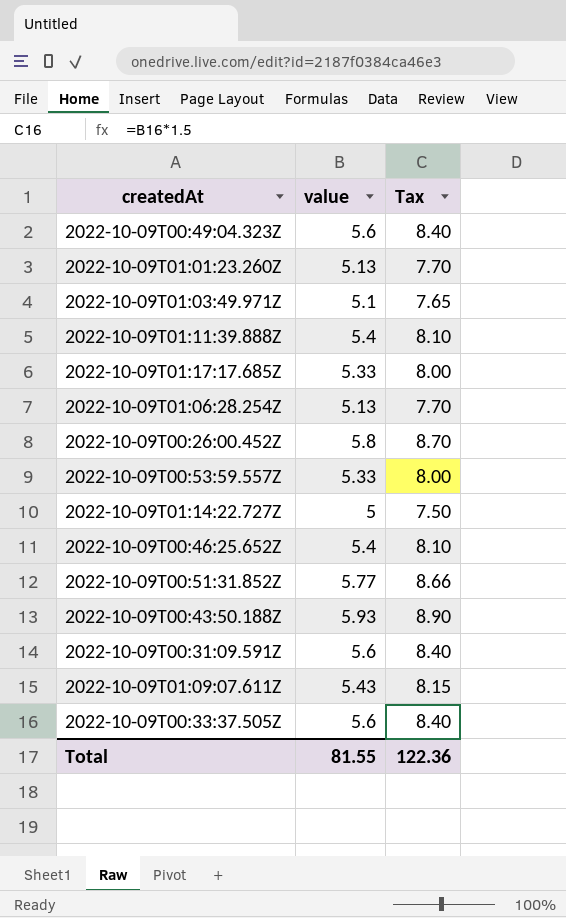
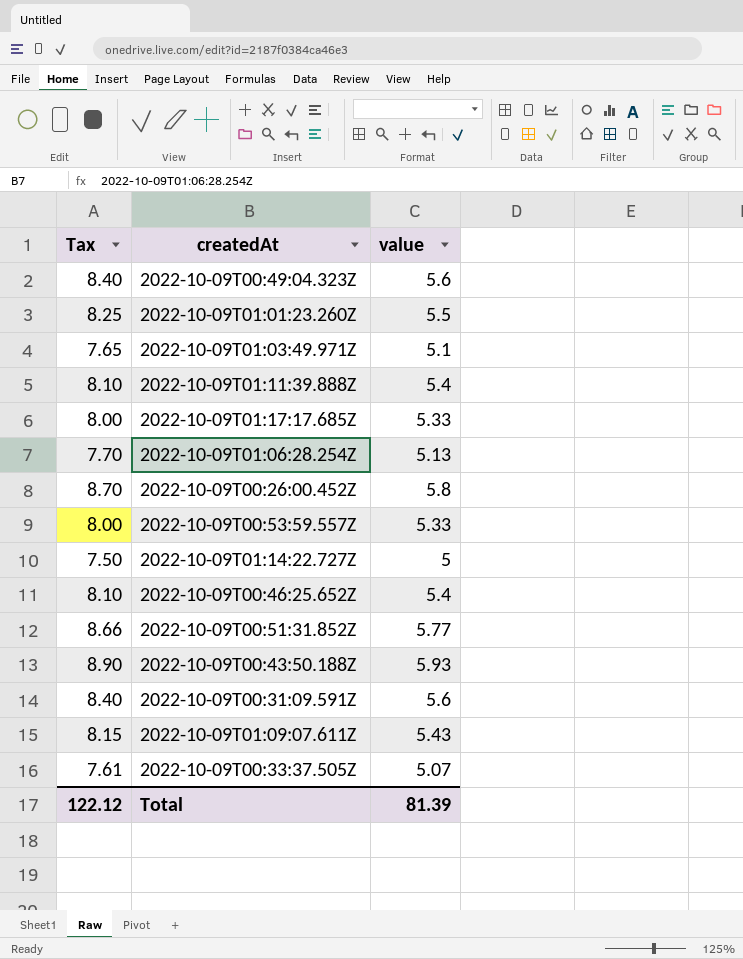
column Tax | position: 3 -> 1
2022-10-09T01:01:23.260Z | Tax: 7.70 -> 8.25
2022-10-09T01:01:23.260Z | value: 5.13 -> 5.5
2022-10-09T00:33:37.505Z | Tax: 8.40 -> 7.61
2022-10-09T00:33:37.505Z | value: 5.6 -> 5.07
Total | Tax: 122.36 -> 122.12
Total | value: 81.55 -> 81.39

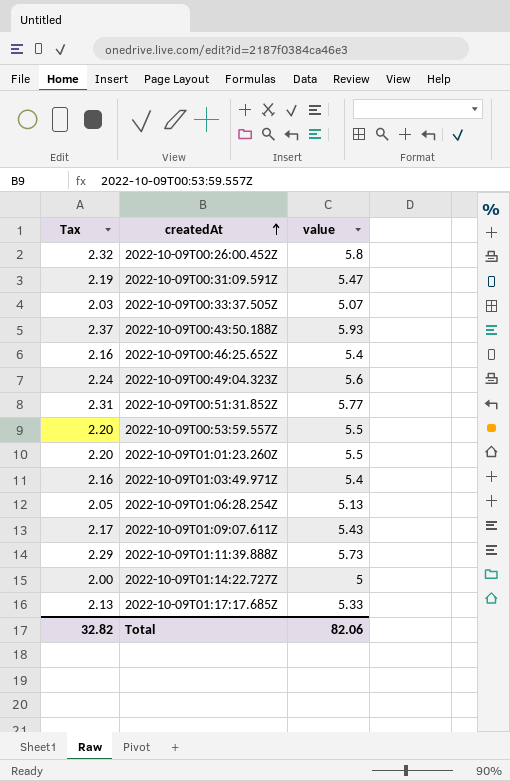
row order: none -> createdAt ascending
column Tax | formula: [value] * 1.5 -> [value] * 0.4
2022-10-09T00:31:09.591Z | value: 5.6 -> 5.47
2022-10-09T00:53:59.557Z | value: 5.33 -> 5.5
2022-10-09T01:03:49.971Z | value: 5.1 -> 5.4
2022-10-09T01:11:39.888Z | value: 5.4 -> 5.73
Total | Tax: 122.12 -> 32.82
Total | value: 81.39 -> 82.06

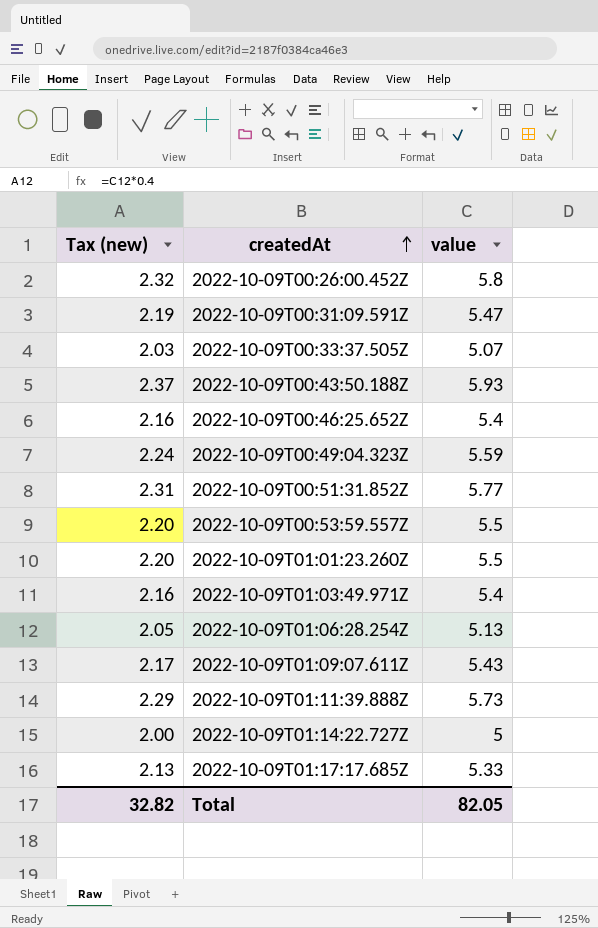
column name: Tax -> Tax (new)
2022-10-09T00:49:04.323Z | value: 5.6 -> 5.59
Total | value: 82.06 -> 82.05

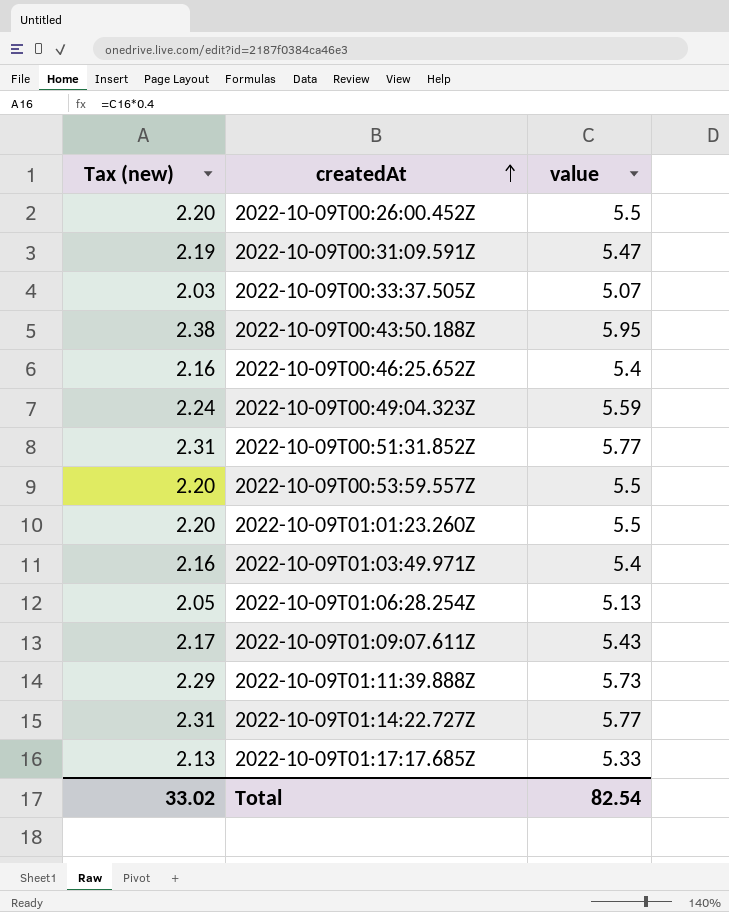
2022-10-09T00:26:00.452Z | Tax (new): 2.32 -> 2.20
2022-10-09T00:26:00.452Z | value: 5.8 -> 5.5
2022-10-09T00:43:50.188Z | Tax (new): 2.37 -> 2.38
2022-10-09T00:43:50.188Z | value: 5.93 -> 5.95
2022-10-09T01:14:22.727Z | Tax (new): 2.00 -> 2.31
2022-10-09T01:14:22.727Z | value: 5 -> 5.77
Total | Tax (new): 32.82 -> 33.02
Total | value: 82.05 -> 82.54

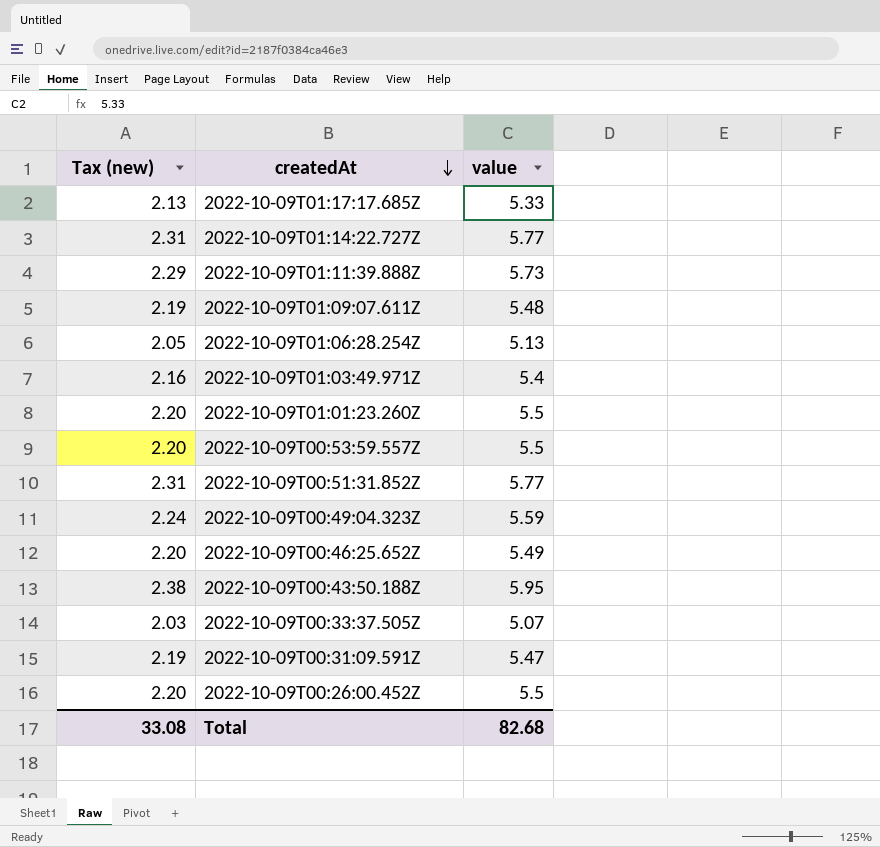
row order: createdAt ascending -> createdAt descending
2022-10-09T01:09:07.611Z | Tax (new): 2.17 -> 2.19
2022-10-09T01:09:07.611Z | value: 5.43 -> 5.48
2022-10-09T00:46:25.652Z | Tax (new): 2.16 -> 2.20
2022-10-09T00:46:25.652Z | value: 5.4 -> 5.49
Total | Tax (new): 33.02 -> 33.08
Total | value: 82.54 -> 82.68

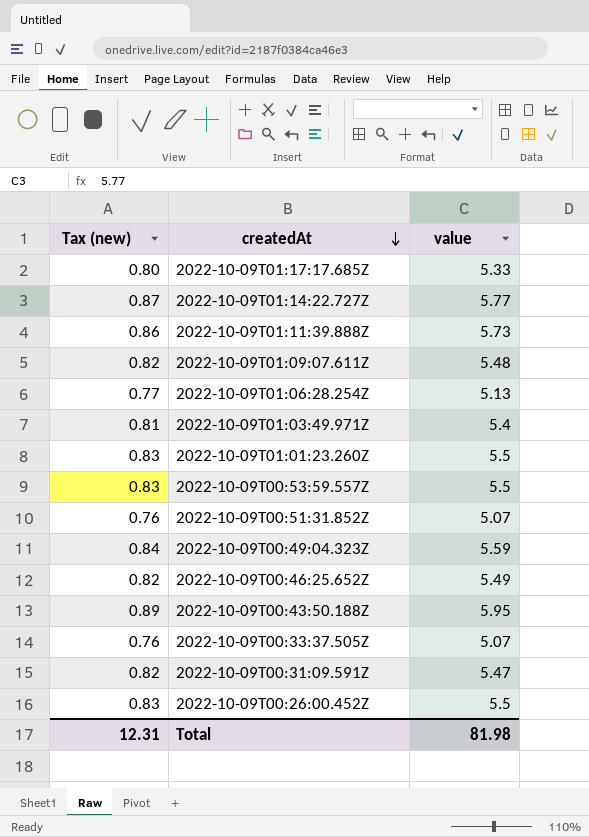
column Tax (new) | formula: [value] * 0.4 -> [value] * 0.15
2022-10-09T00:51:31.852Z | value: 5.77 -> 5.07
Total | Tax (new): 33.08 -> 12.31
Total | value: 82.68 -> 81.98

